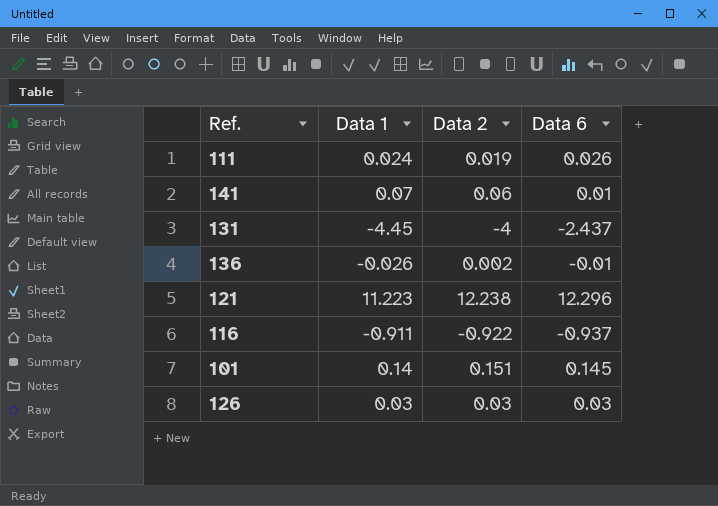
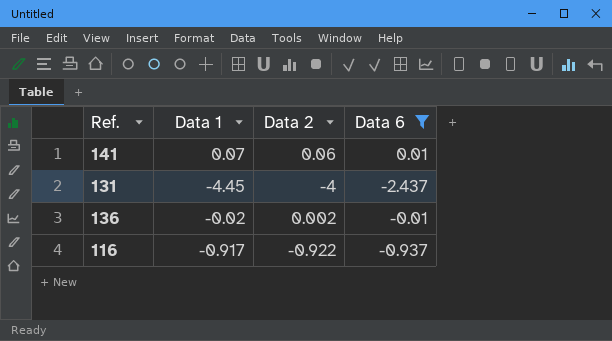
filter: none -> Data 6 <= 0.01
136 | Data 1: -0.026 -> -0.02
116 | Data 1: -0.911 -> -0.917

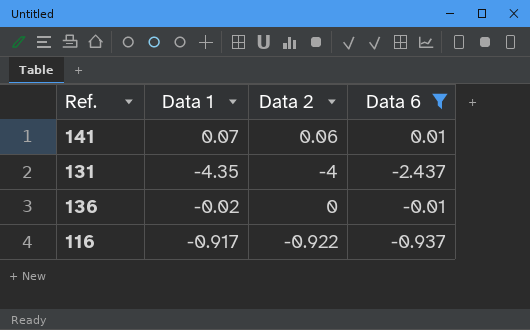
131 | Data 1: -4.45 -> -4.35
136 | Data 2: 0.002 -> 0

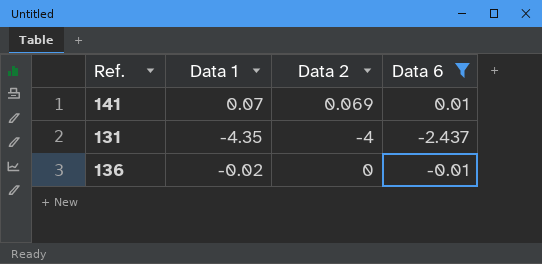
row 116: -0.917 | -0.922 | -0.937 -> none
141 | Data 2: 0.06 -> 0.069

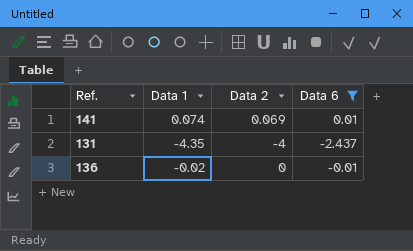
141 | Data 1: 0.07 -> 0.074

